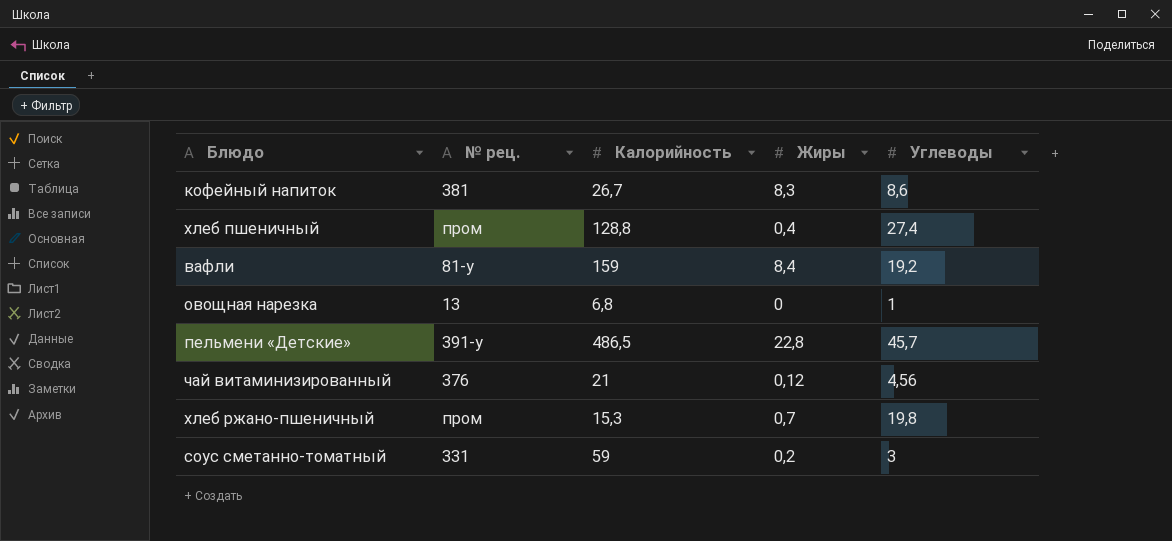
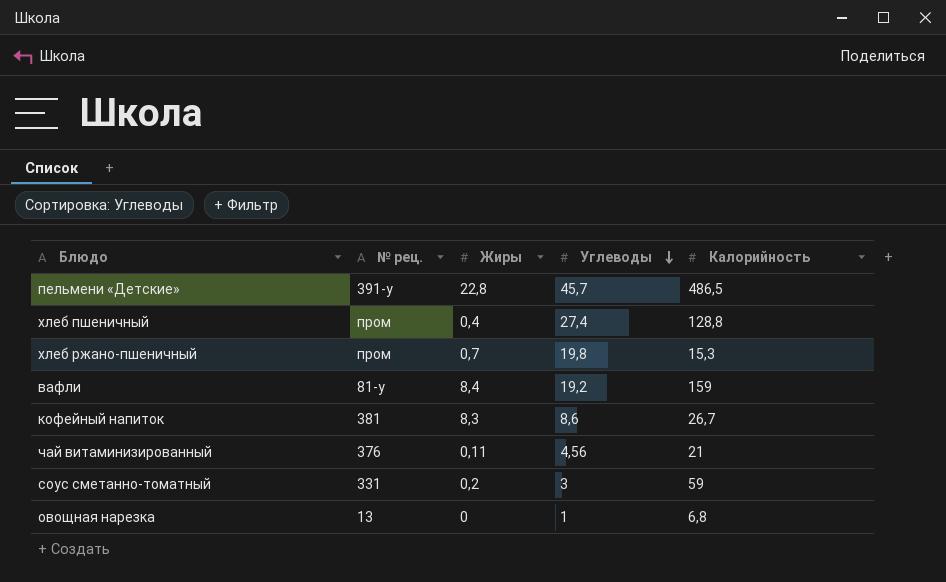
row order: none -> Углеводы descending
column Калорийность | position: 3 -> 5
чай витаминизированный | Жиры: 0,12 -> 0,11

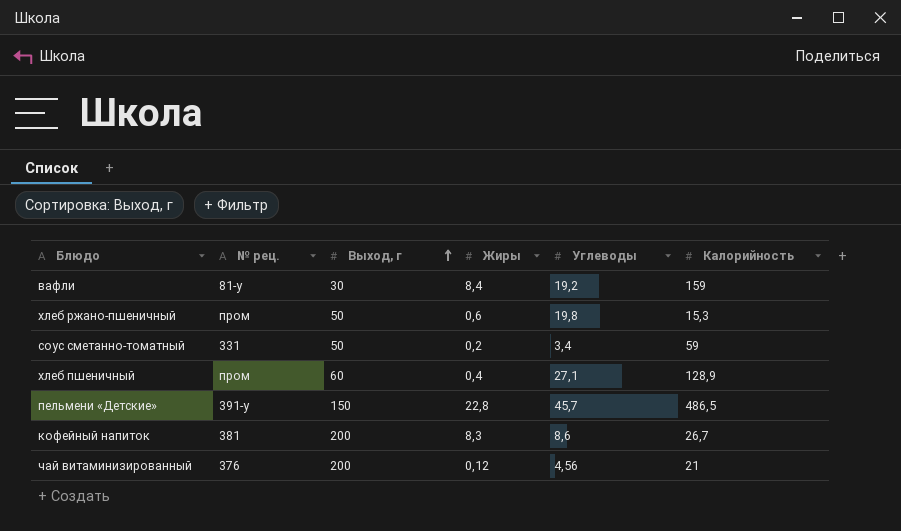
row order: Углеводы descending -> Выход, г ascending
column Выход, г | position: none -> 3
row овощная нарезка: 13 | 0 | 1 | 6,8 -> none
хлеб ржано-пшеничный | Жиры: 0,7 -> 0,6
соус сметанно-томатный | Углеводы: 3 -> 3,4
хлеб пшеничный | Углеводы: 27,4 -> 27,1
хлеб пшеничный | Калорийность: 128,8 -> 128,9
чай витаминизированный | Жиры: 0,11 -> 0,12

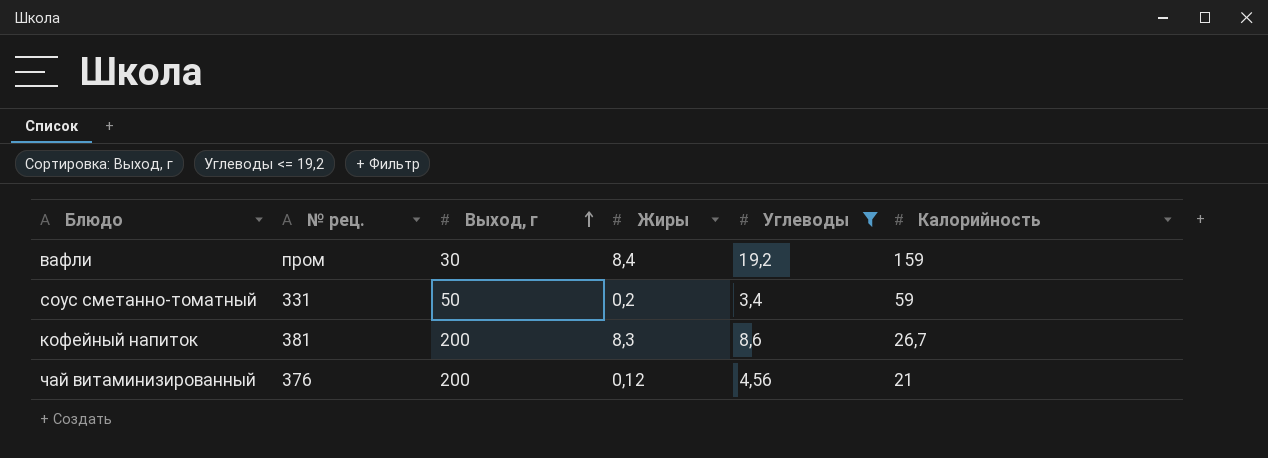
filter: none -> Углеводы <= 19,2
вафли | № рец.: 81-у -> пром

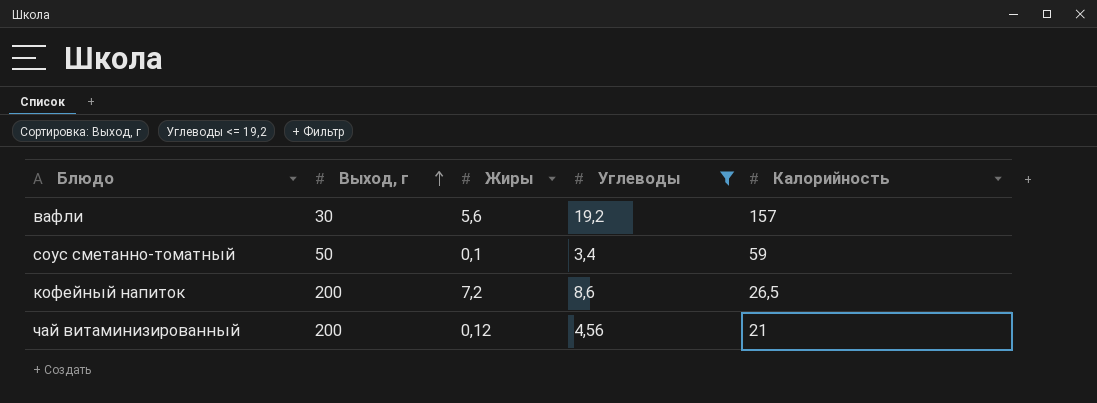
column № рец. | position: 2 -> none
вафли | Жиры: 8,4 -> 5,6
вафли | Калорийность: 159 -> 157
соус сметанно-томатный | Жиры: 0,2 -> 0,1
кофейный напиток | Жиры: 8,3 -> 7,2
кофейный напиток | Калорийность: 26,7 -> 26,5

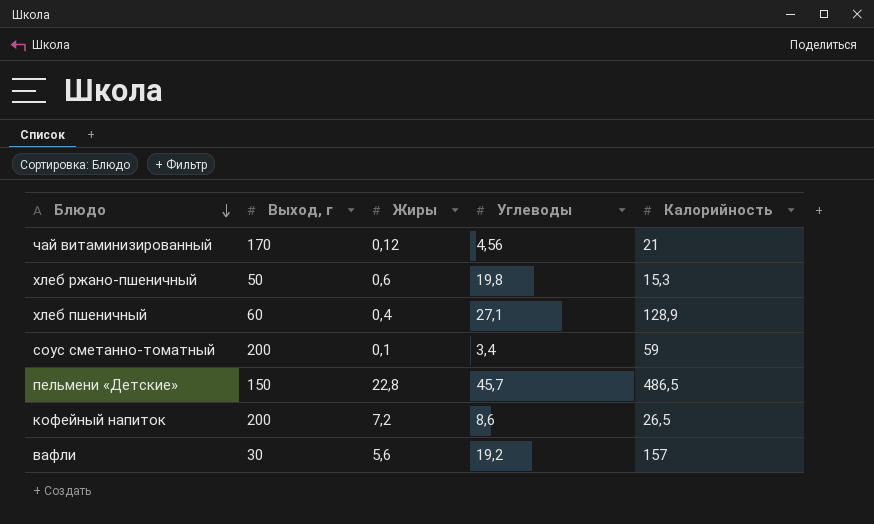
filter: Углеводы <= 19,2 -> none
row order: Выход, г ascending -> Блюдо descending
чай витаминизированный | Выход, г: 200 -> 170
соус сметанно-томатный | Выход, г: 50 -> 200

